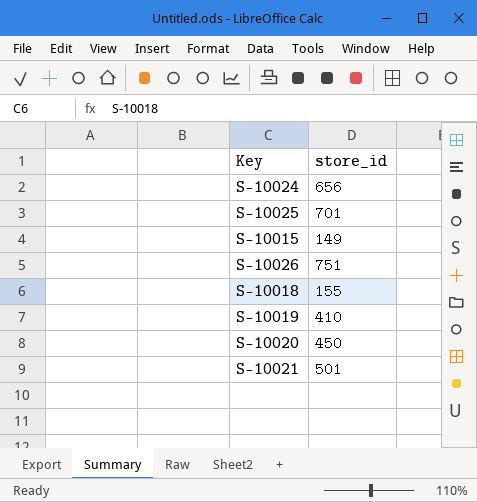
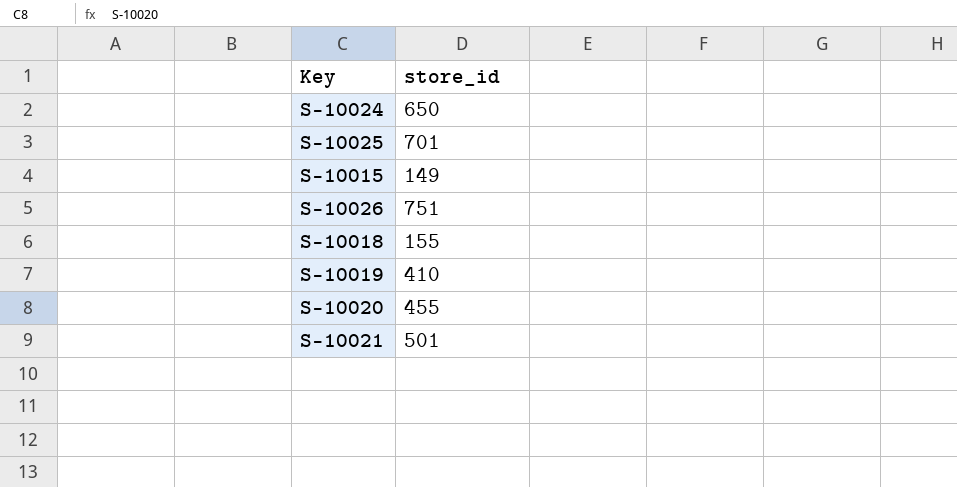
S-10024 | store_id: 656 -> 650
S-10020 | store_id: 450 -> 455

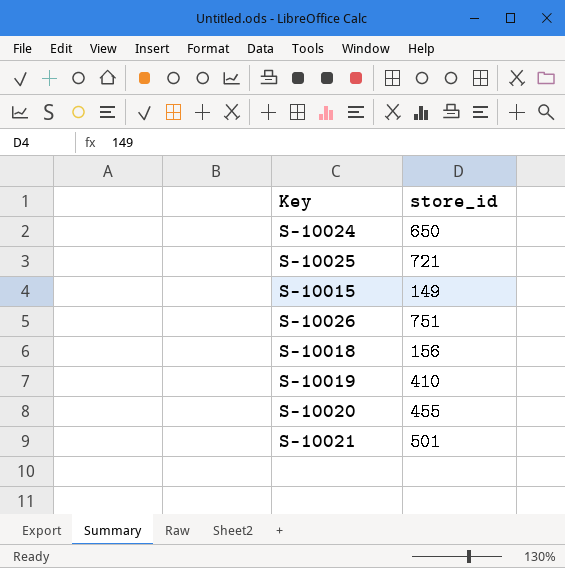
S-10025 | store_id: 701 -> 721
S-10018 | store_id: 155 -> 156

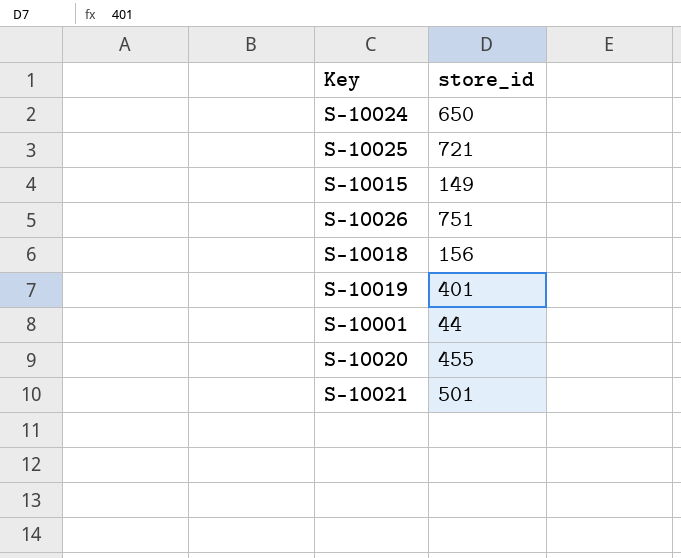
S-10019 | store_id: 410 -> 401
row S-10001: none -> 44

